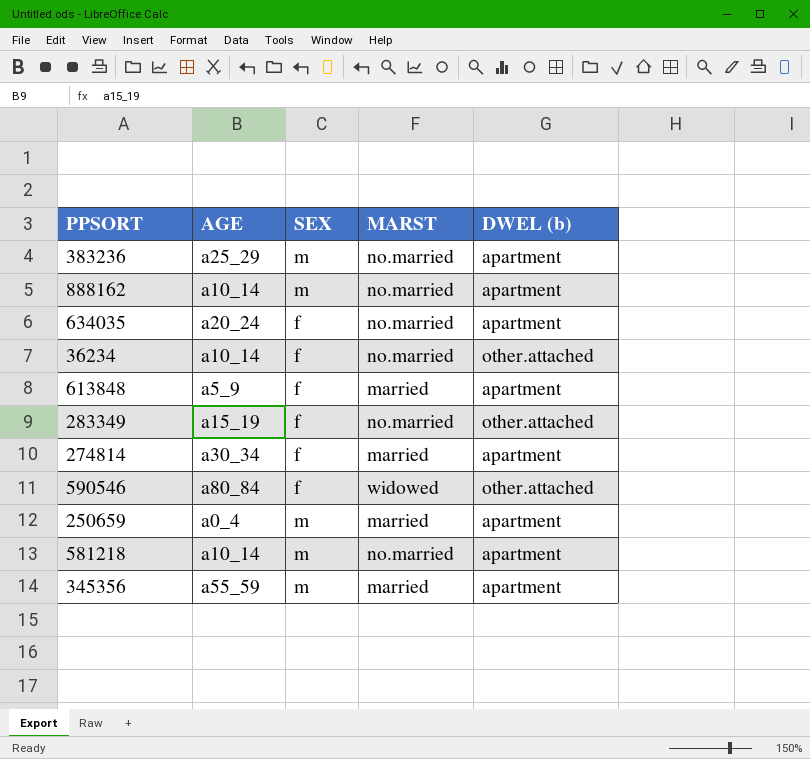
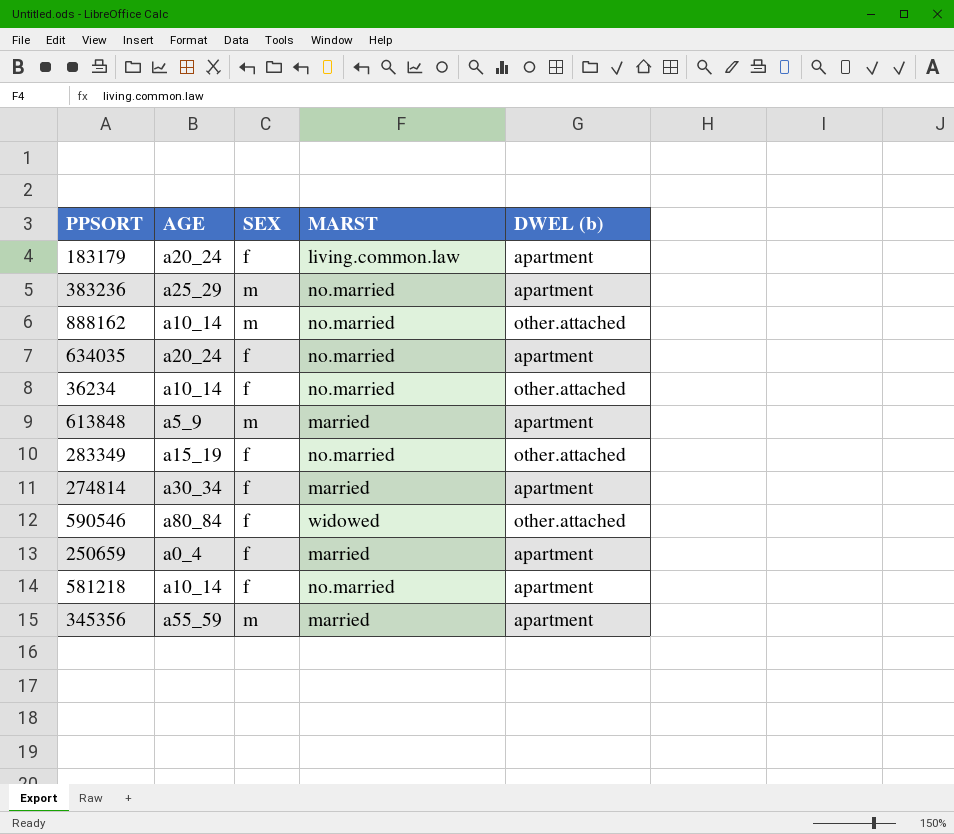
row 183179: none -> a20_24 | f | living.common.law | apartment
888162 | DWEL (b): apartment -> other.attached
613848 | SEX: f -> m
250659 | SEX: m -> f
581218 | SEX: m -> f

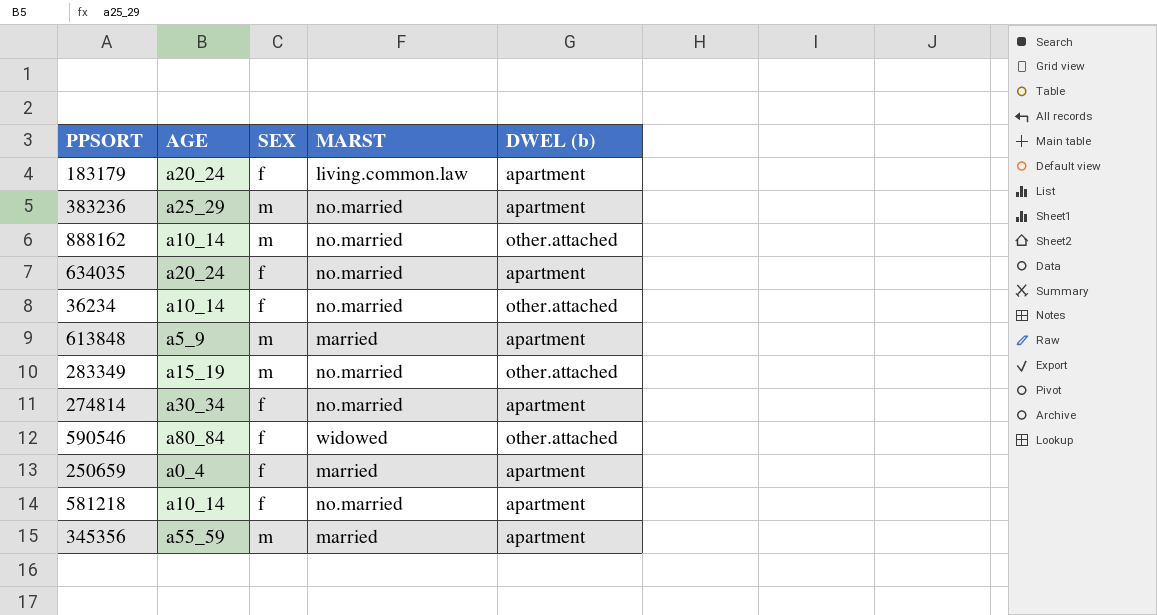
283349 | SEX: f -> m
274814 | MARST: married -> no.married

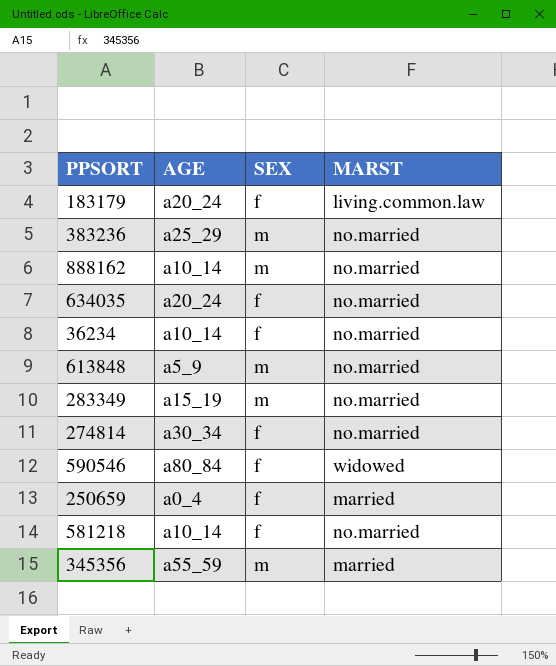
column DWEL (b) | position: 5 -> none
613848 | MARST: married -> no.married

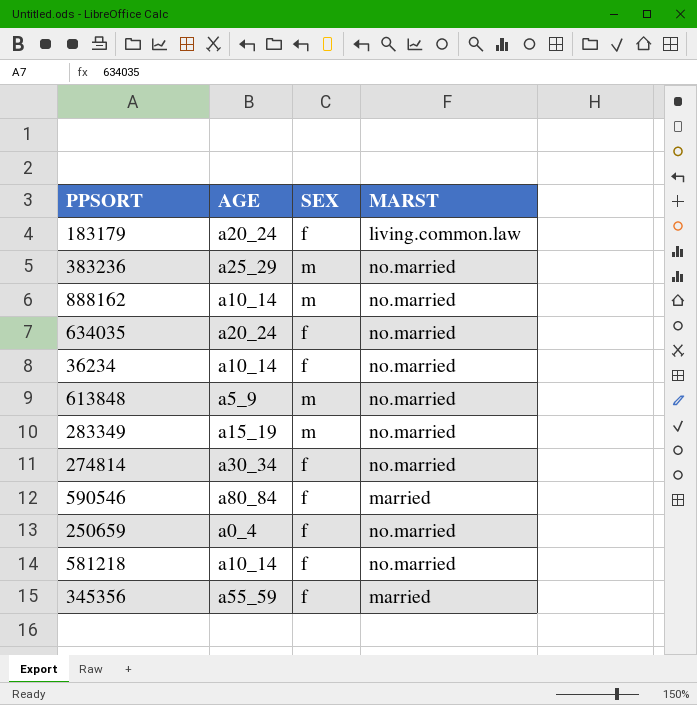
590546 | MARST: widowed -> married
250659 | MARST: married -> no.married
345356 | SEX: m -> f

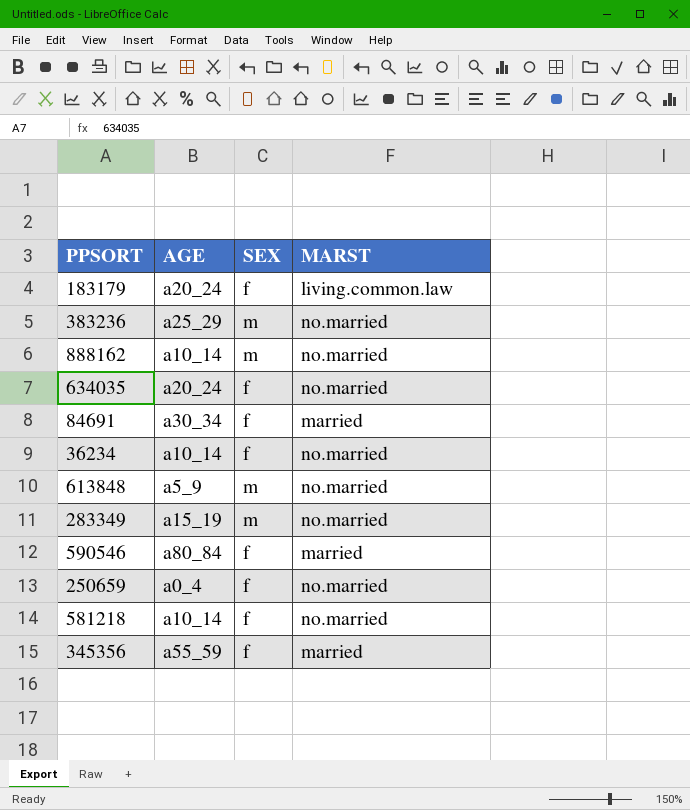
row 274814: a30_34 | f | no.married -> none
row 84691: none -> a30_34 | f | married

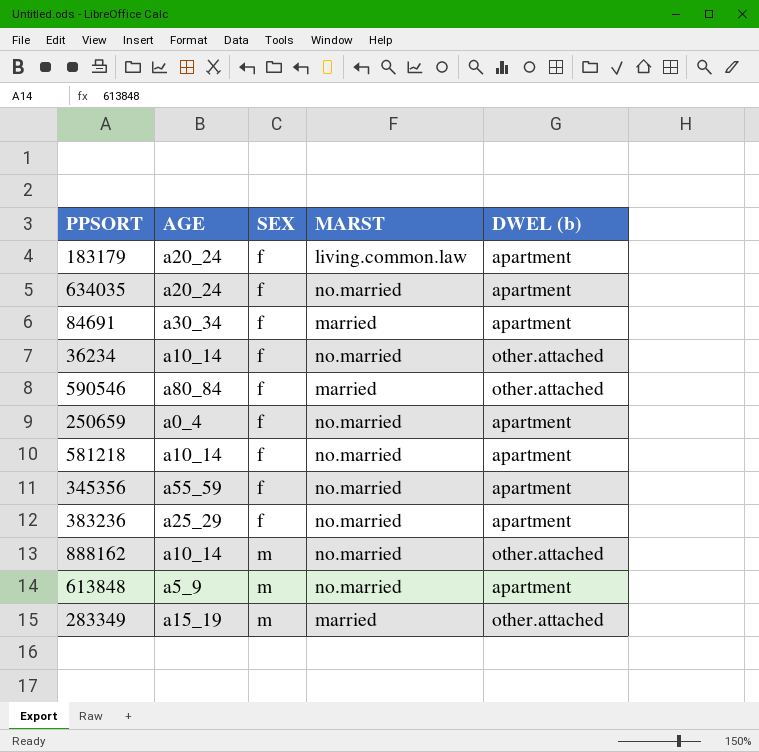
row order: none -> SEX ascending
column DWEL (b) | position: none -> 5
345356 | MARST: married -> no.married
383236 | SEX: m -> f
283349 | MARST: no.married -> married

